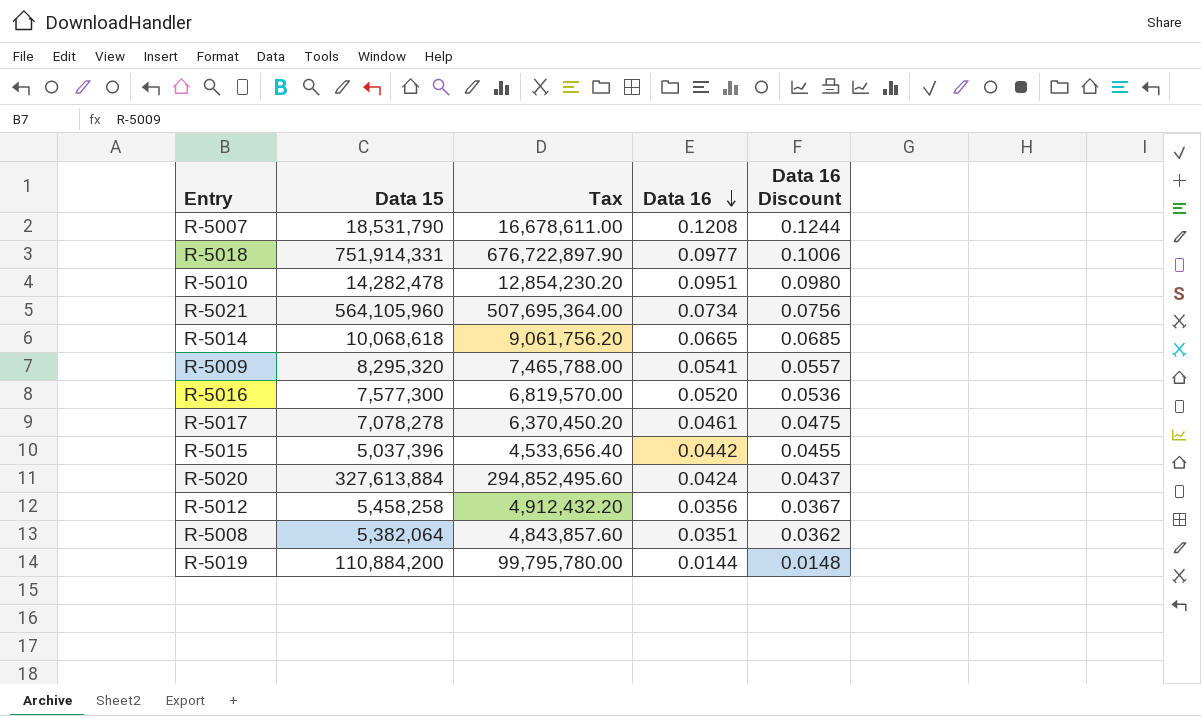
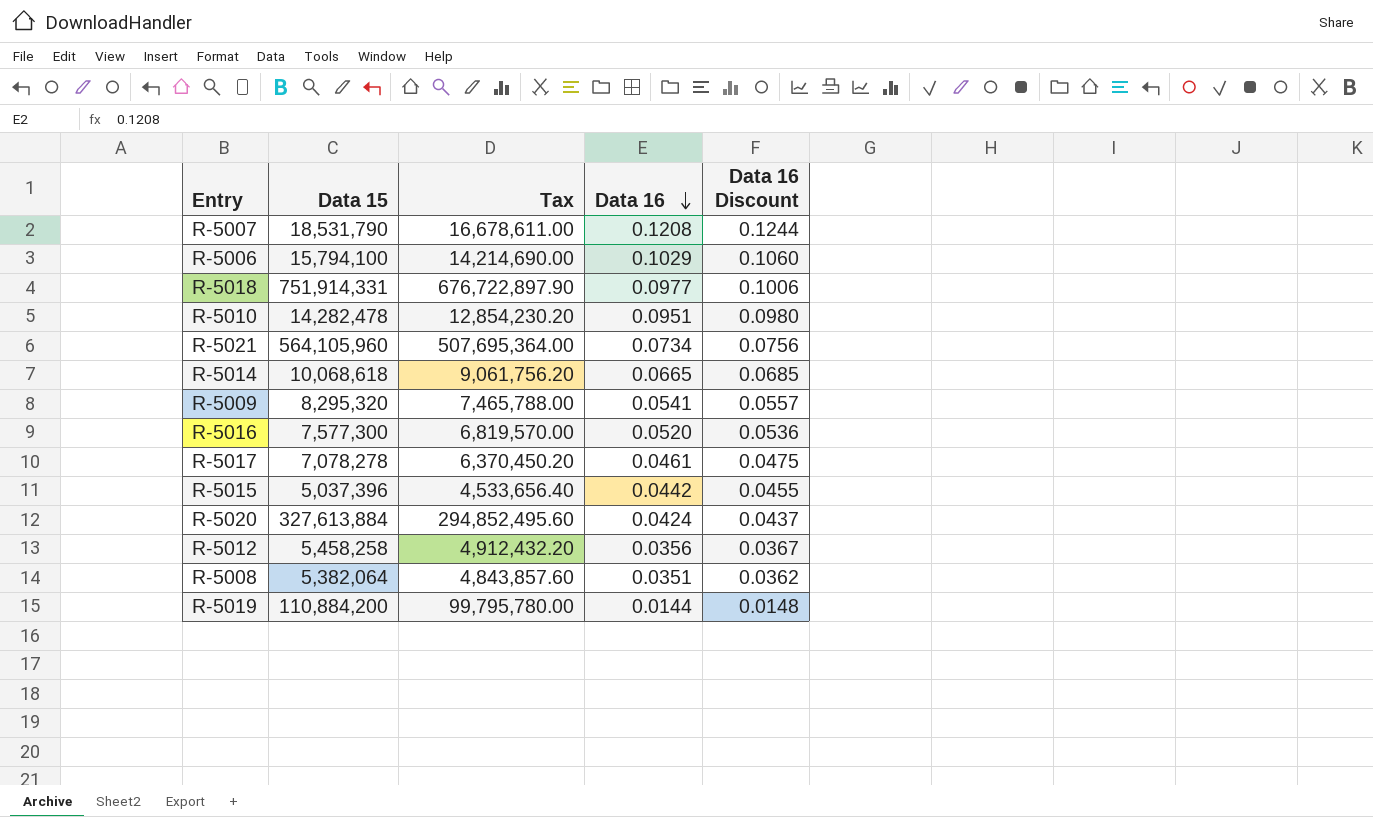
row R-5006: none -> 15,794,100 | 14,214,690.00 | 0.1029 | 0.1060

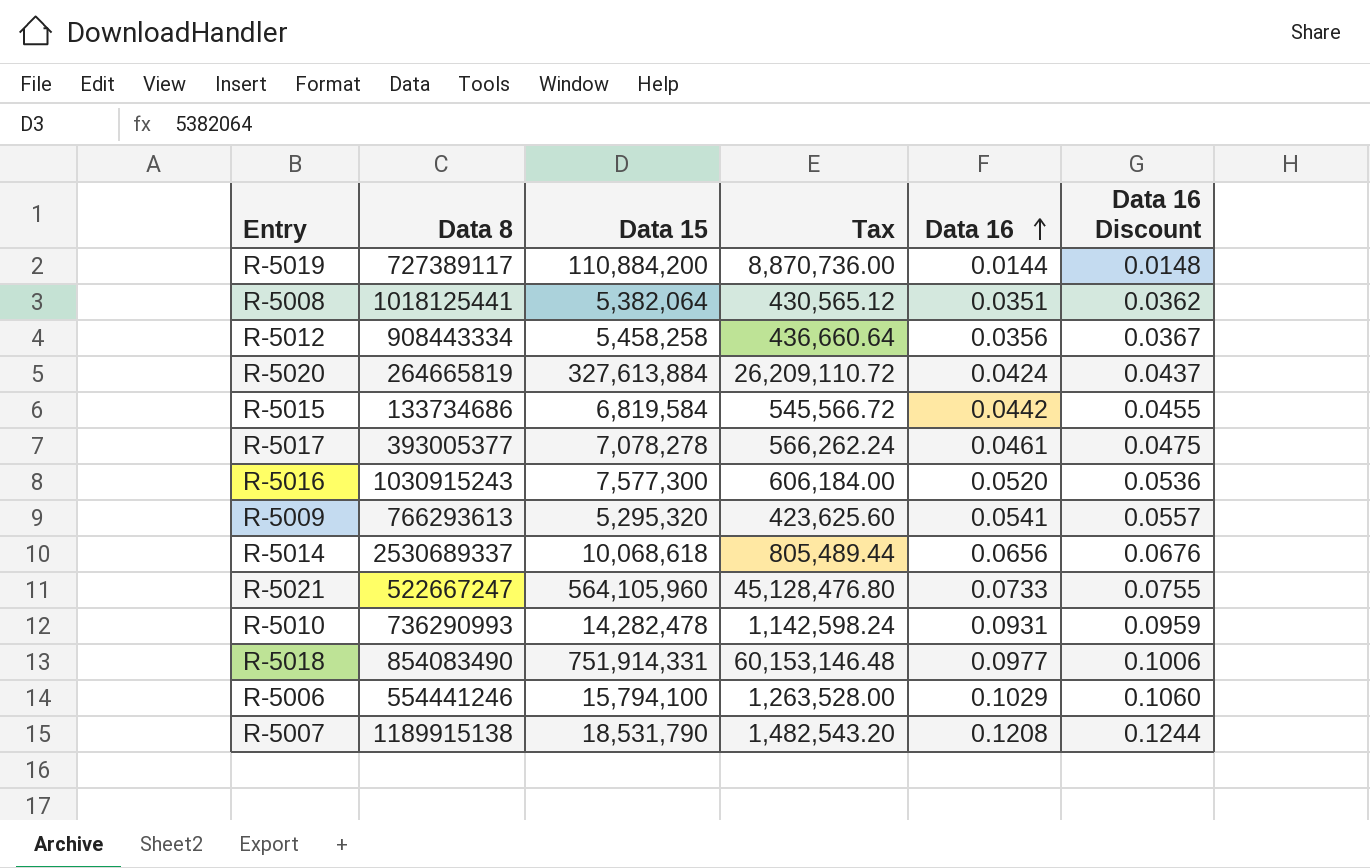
row order: Data 16 descending -> Data 16 ascending
column Data 8 | position: none -> 2
column Tax | formula: [Data 15] * 0.9 -> [Data 15] * 0.08
R-5015 | Data 15: 5,037,396 -> 6,819,584
R-5009 | Data 15: 8,295,320 -> 5,295,320
R-5014 | Data 16: 0.0665 -> 0.0656
R-5014 | Data 16 Discount: 0.0685 -> 0.0676
R-5021 | Data 16: 0.0734 -> 0.0733
R-5021 | Data 16 Discount: 0.0756 -> 0.0755
R-5010 | Data 16: 0.0951 -> 0.0931
R-5010 | Data 16 Discount: 0.0980 -> 0.0959

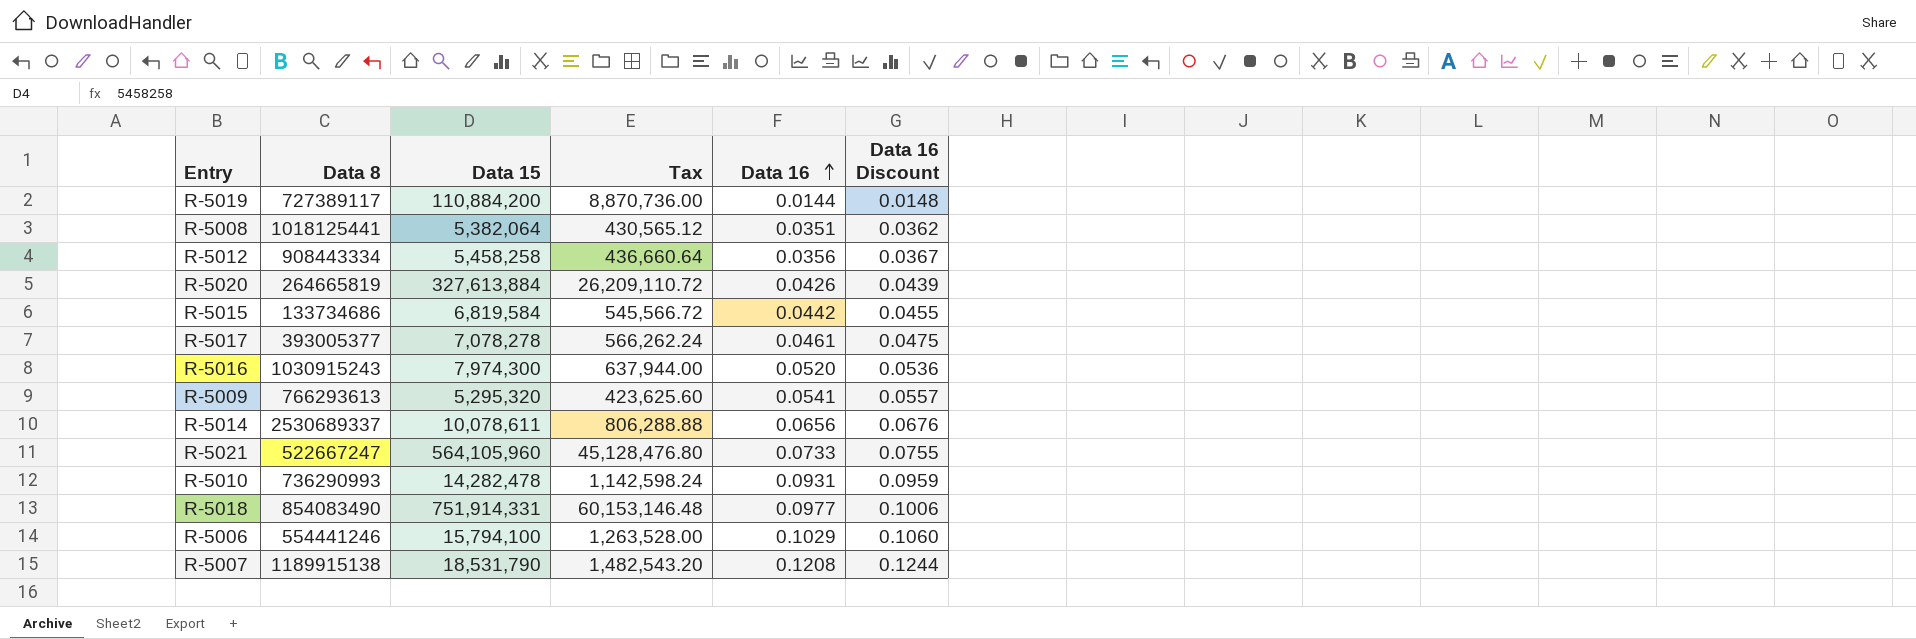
R-5020 | Data 16: 0.0424 -> 0.0426
R-5020 | Data 16 Discount: 0.0437 -> 0.0439
R-5016 | Data 15: 7,577,300 -> 7,974,300
R-5016 | Tax: 606,184.00 -> 637,944.00
R-5014 | Data 15: 10,068,618 -> 10,078,611
R-5014 | Tax: 805,489.44 -> 806,288.88

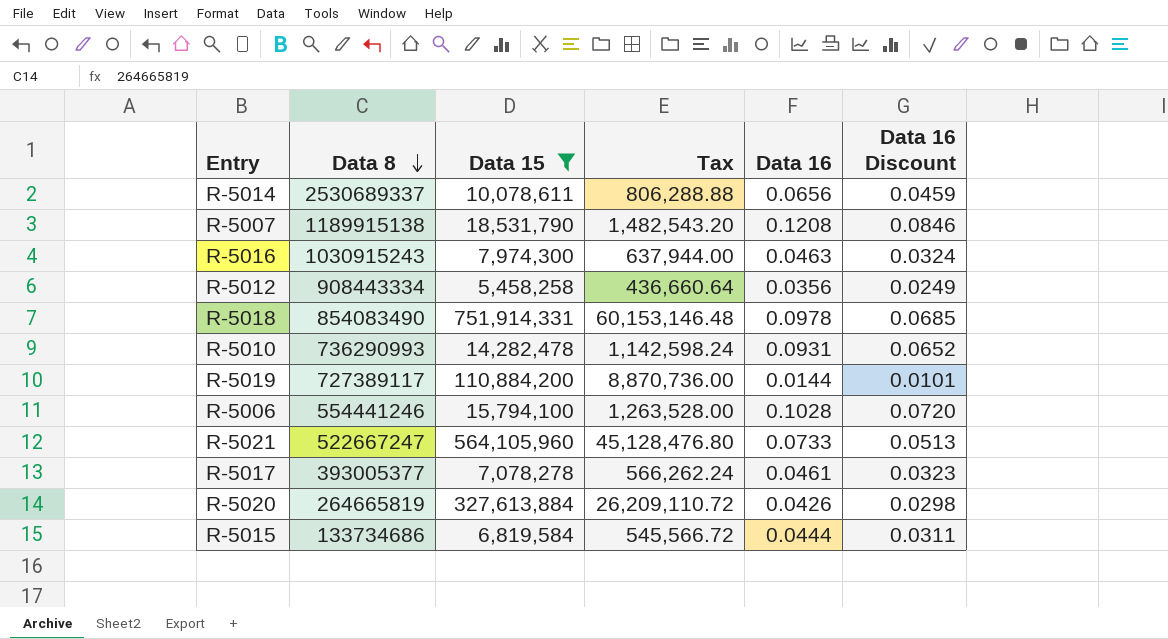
filter: none -> Data 15 >= 5,458,258
row order: Data 16 ascending -> Data 8 descending
column Data 16 Discount | formula: [Data 16] * 1.03 -> [Data 16] * 0.7
R-5016 | Data 16: 0.0520 -> 0.0463
R-5018 | Data 16: 0.0977 -> 0.0978
R-5006 | Data 16: 0.1029 -> 0.1028
R-5015 | Data 16: 0.0442 -> 0.0444

